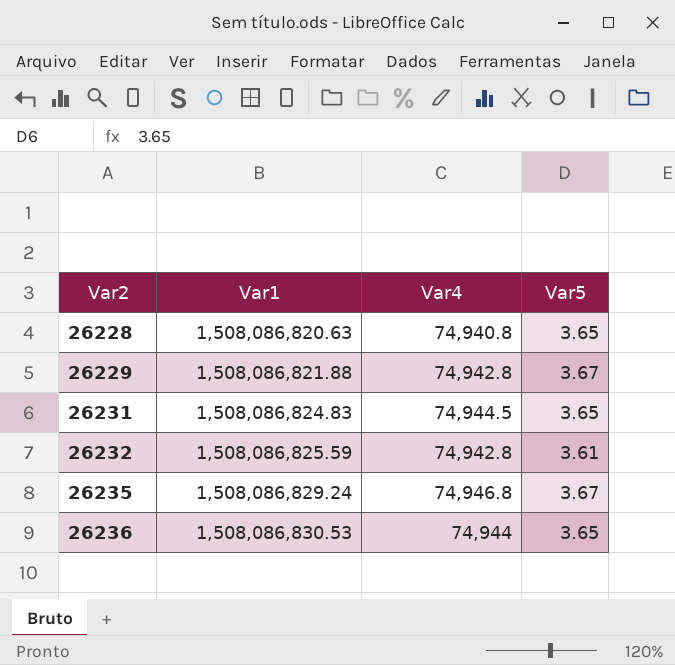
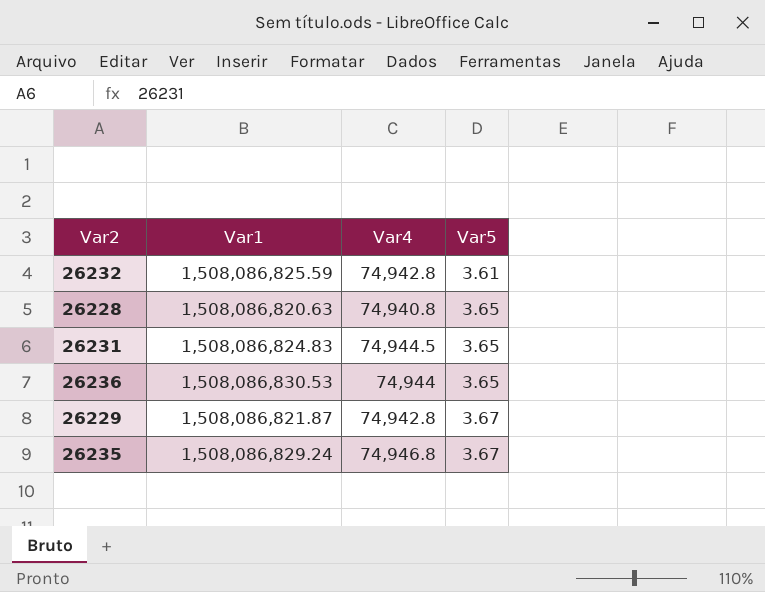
row order: Var2 ascending -> Var5 ascending
26229 | Var1: 1,508,086,821.88 -> 1,508,086,821.87

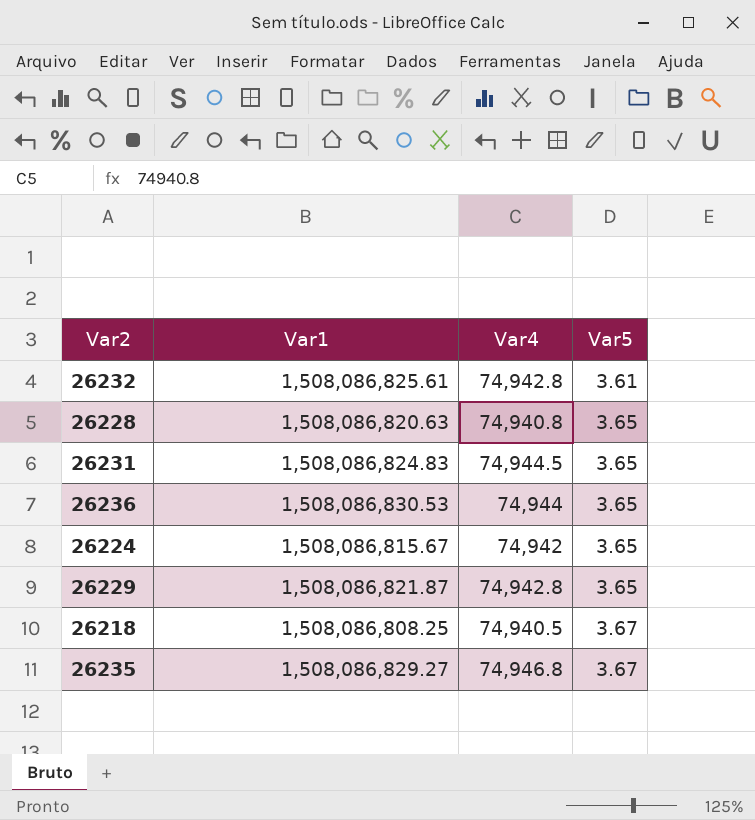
26232 | Var1: 1,508,086,825.59 -> 1,508,086,825.61
row 26224: none -> 1,508,086,815.67 | 74,942 | 3.65
26229 | Var5: 3.67 -> 3.65
row 26218: none -> 1,508,086,808.25 | 74,940.5 | 3.67
26235 | Var1: 1,508,086,829.24 -> 1,508,086,829.27

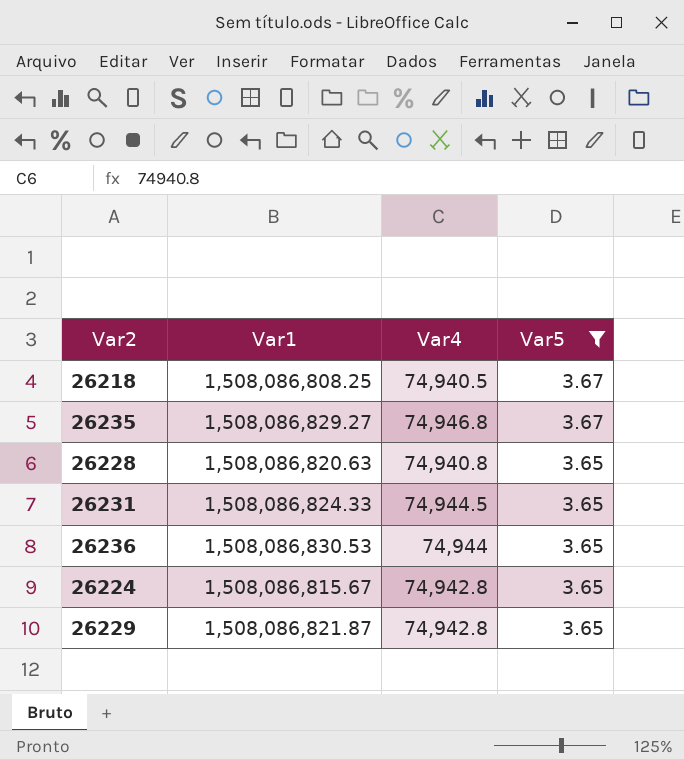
filter: none -> Var5 != 3.61
row order: Var5 ascending -> Var5 descending
26231 | Var1: 1,508,086,824.83 -> 1,508,086,824.33
26224 | Var4: 74,942 -> 74,942.8

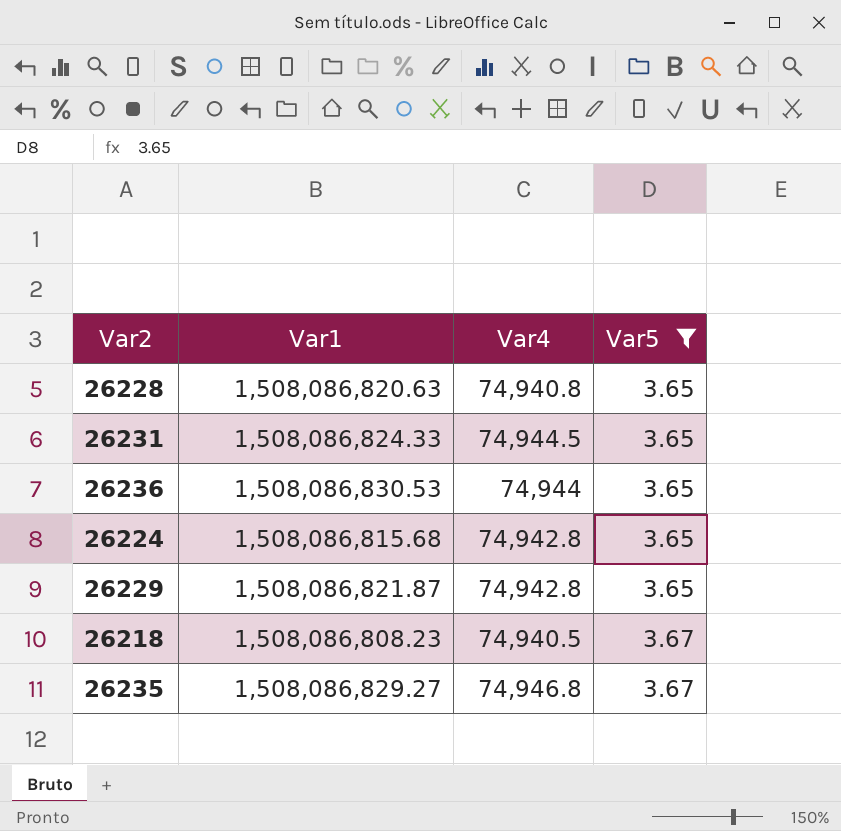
row order: Var5 descending -> Var5 ascending
26224 | Var1: 1,508,086,815.67 -> 1,508,086,815.68
26218 | Var1: 1,508,086,808.25 -> 1,508,086,808.23

